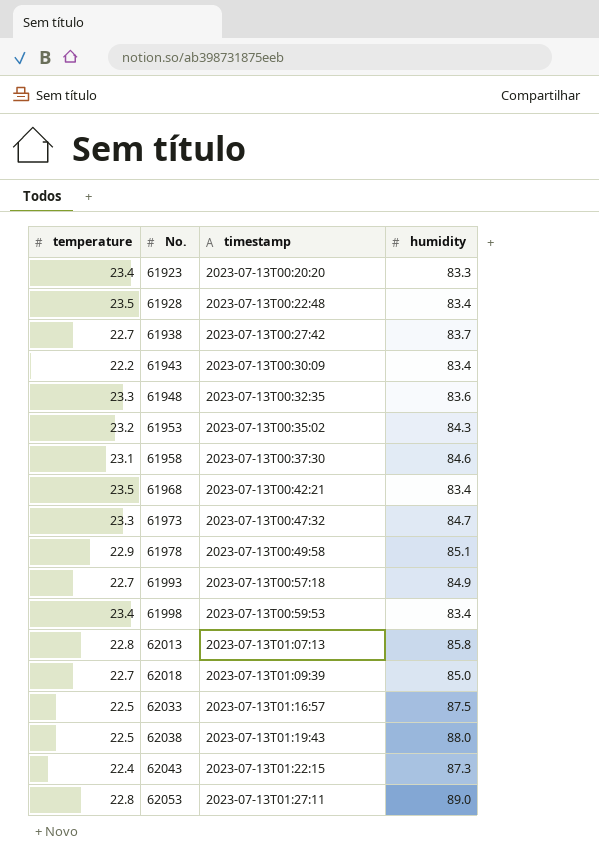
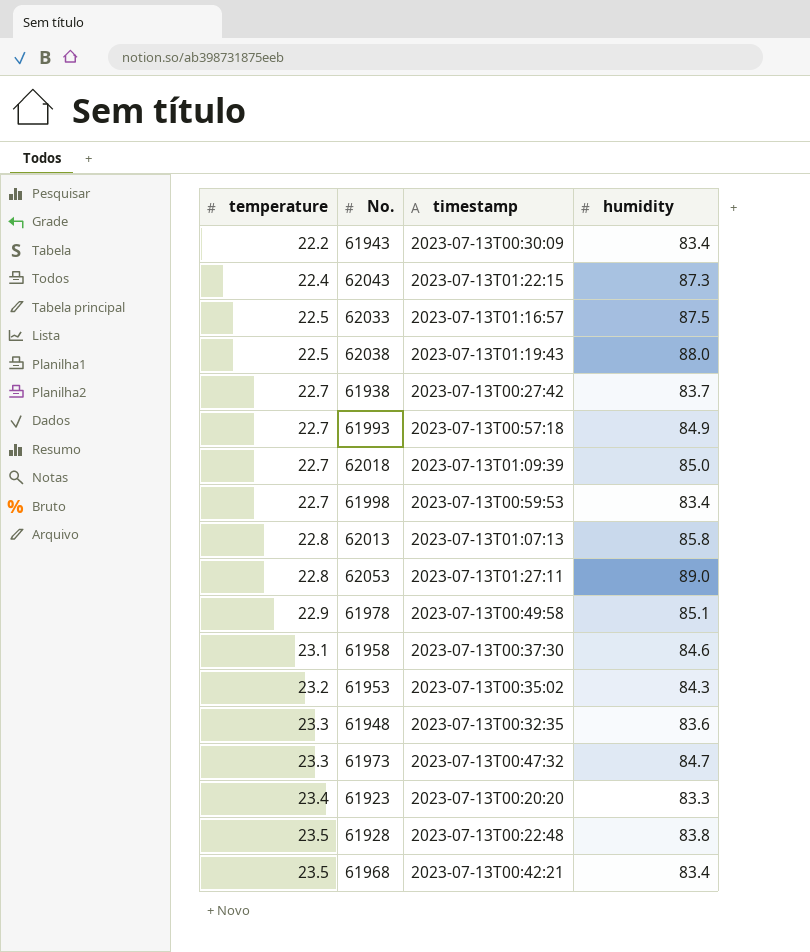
row order: No. ascending -> temperature ascending
61998 | temperature: 23.4 -> 22.7
61928 | humidity: 83.4 -> 83.8

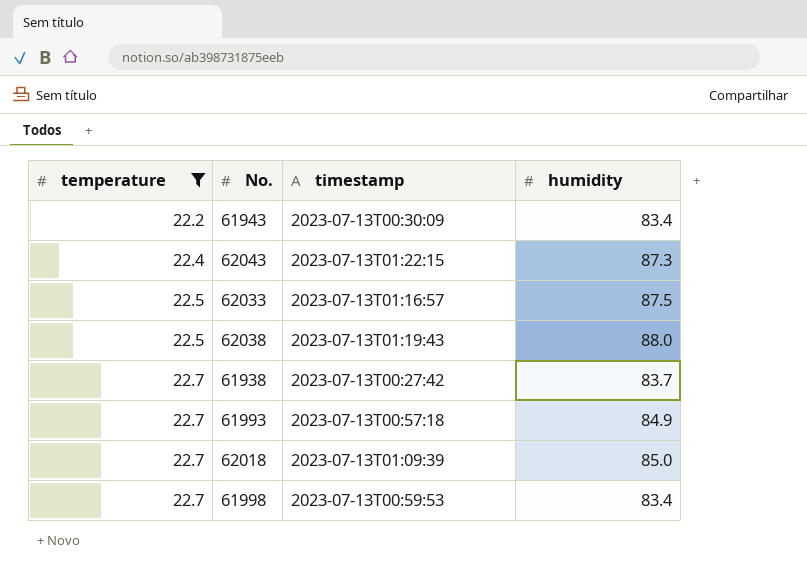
filter: none -> temperature <= 22.7

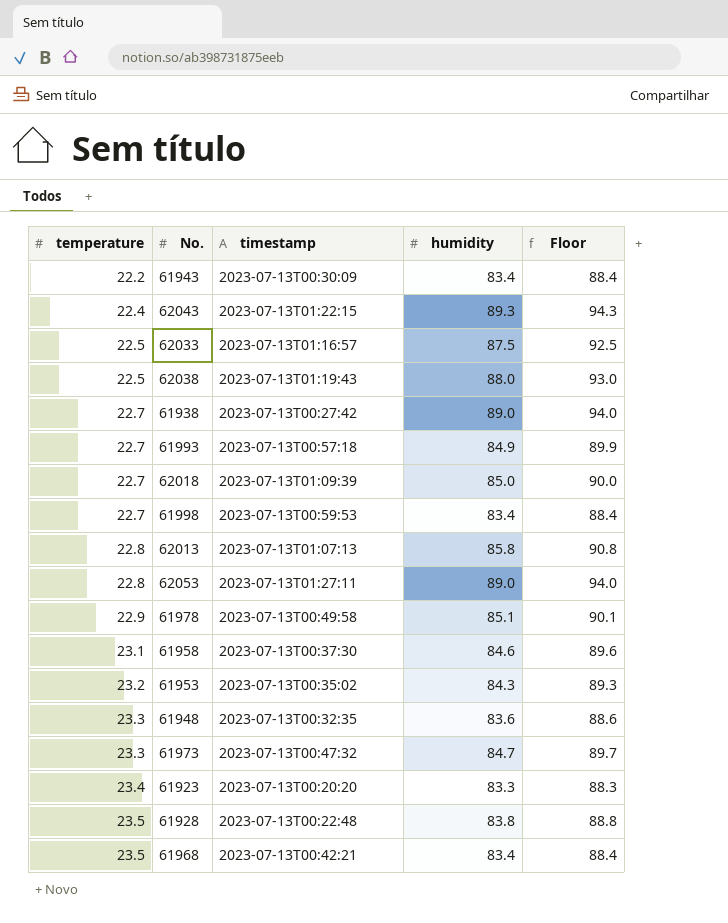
filter: temperature <= 22.7 -> none
column Floor | formula: none -> [humidity] + 5
62043 | humidity: 87.3 -> 89.3
61938 | humidity: 83.7 -> 89.0

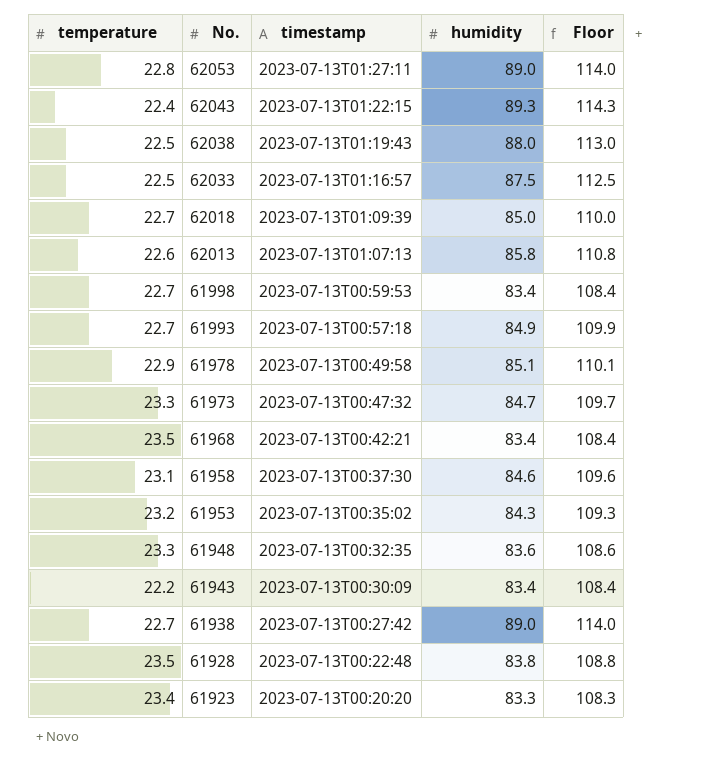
row order: temperature ascending -> No. descending
column Floor | formula: [humidity] + 5 -> [humidity] + 25
62013 | temperature: 22.8 -> 22.6

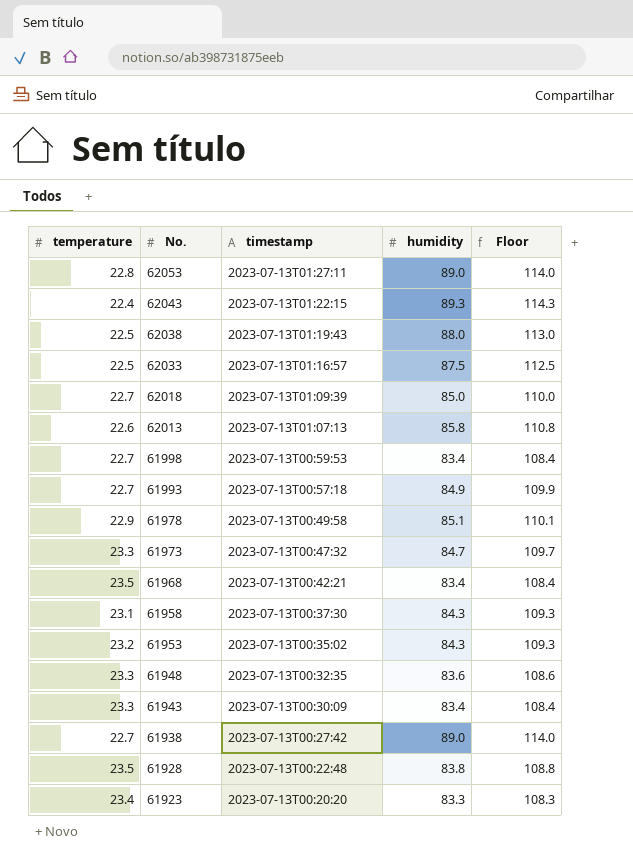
61958 | humidity: 84.6 -> 84.3
61958 | Floor: 109.6 -> 109.3
61943 | temperature: 22.2 -> 23.3

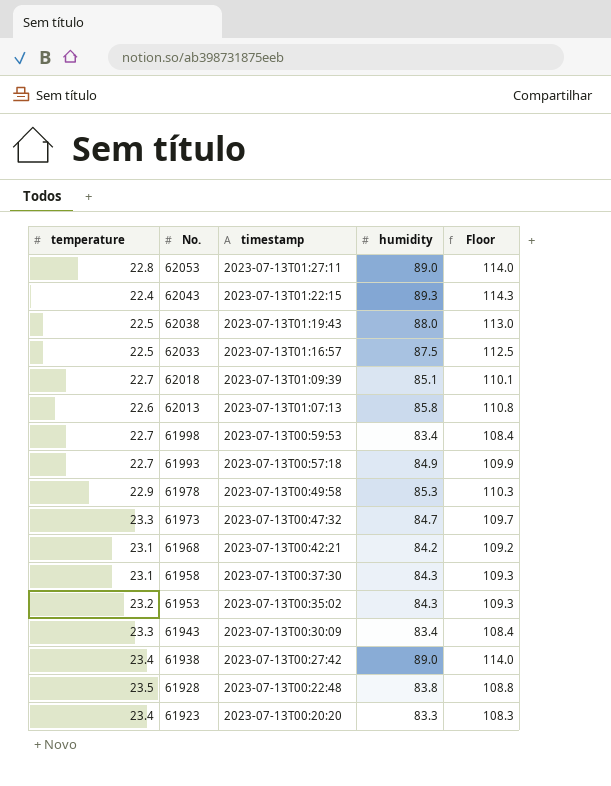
row 61948: 23.3 | 2023-07-13T00:32:35 | 83.6 | 108.6 -> none
62018 | humidity: 85.0 -> 85.1
62018 | Floor: 110.0 -> 110.1
61978 | humidity: 85.1 -> 85.3
61978 | Floor: 110.1 -> 110.3
61968 | temperature: 23.5 -> 23.1
61968 | humidity: 83.4 -> 84.2
61968 | Floor: 108.4 -> 109.2
61938 | temperature: 22.7 -> 23.4

